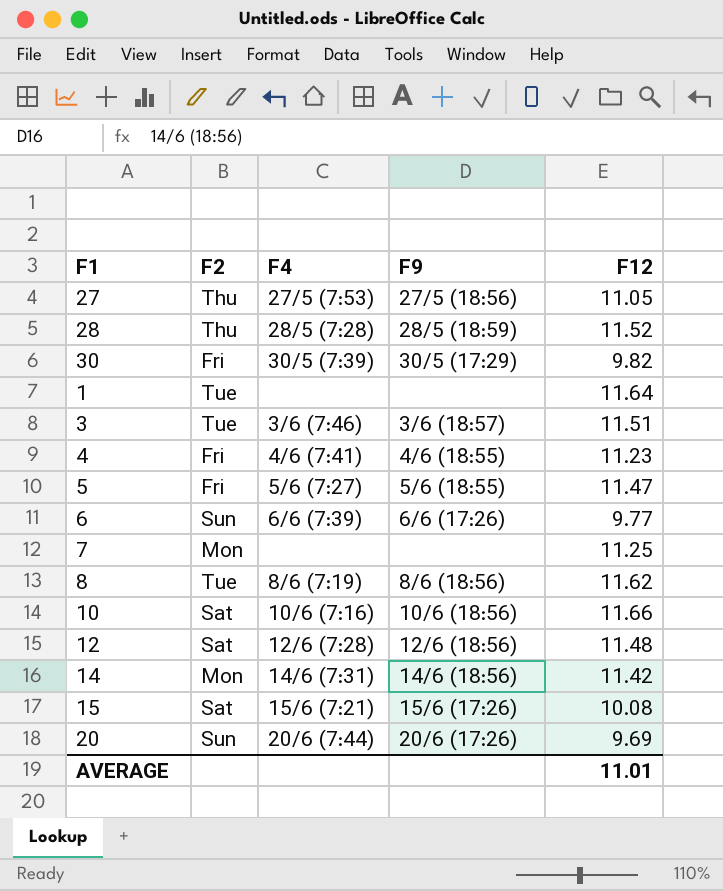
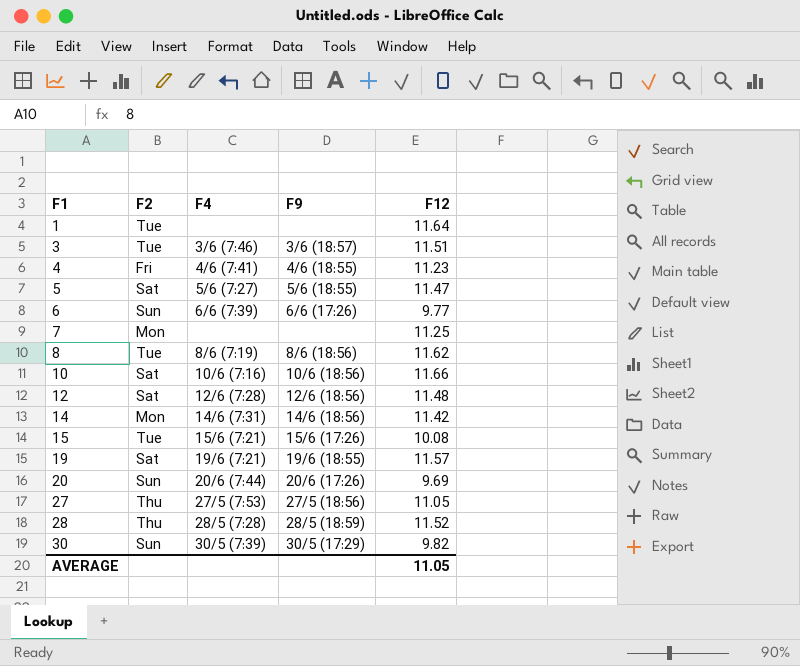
row order: none -> F1 ascending
5 | F2: Fri -> Sat
15 | F2: Sat -> Tue
row 19: none -> Sat | 19/6 (7:21) | 19/6 (18:55) | 11.57
30 | F2: Fri -> Sun
AVERAGE | F12: 11.01 -> 11.05

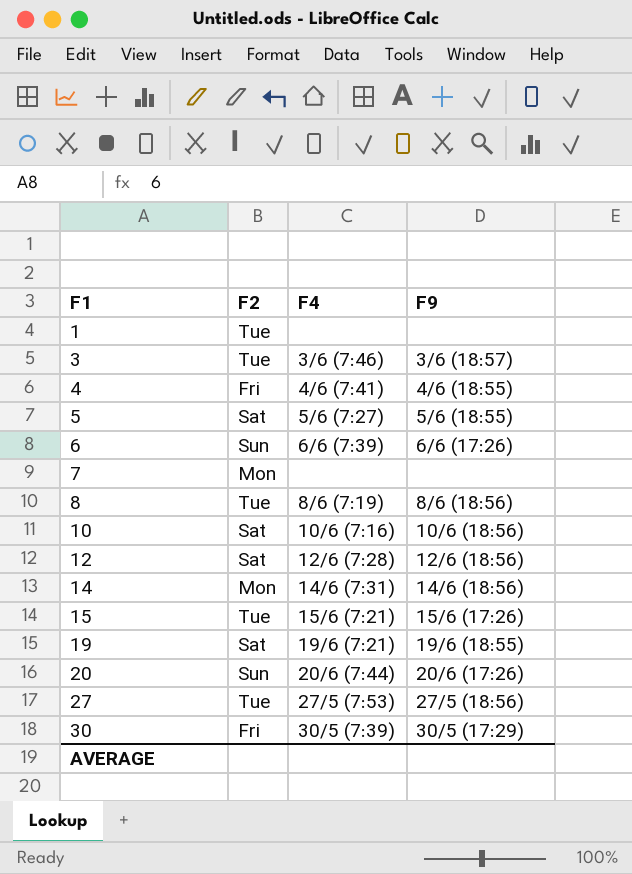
column F12 | position: 5 -> none
row 28: Thu | 28/5 (7:28) | 28/5 (18:59) | 11.52 -> none
27 | F2: Thu -> Tue
30 | F2: Sun -> Fri

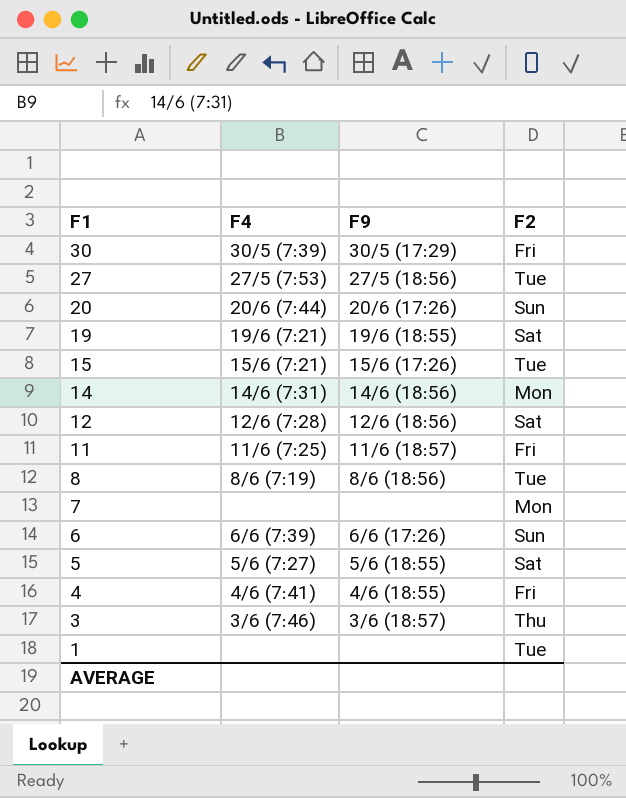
row order: F1 ascending -> F1 descending
column F2 | position: 2 -> 4
row 10: Sat | 10/6 (7:16) | 10/6 (18:56) -> none
row 11: none -> 11/6 (7:25) | 11/6 (18:57) | Fri
3 | F2: Tue -> Thu

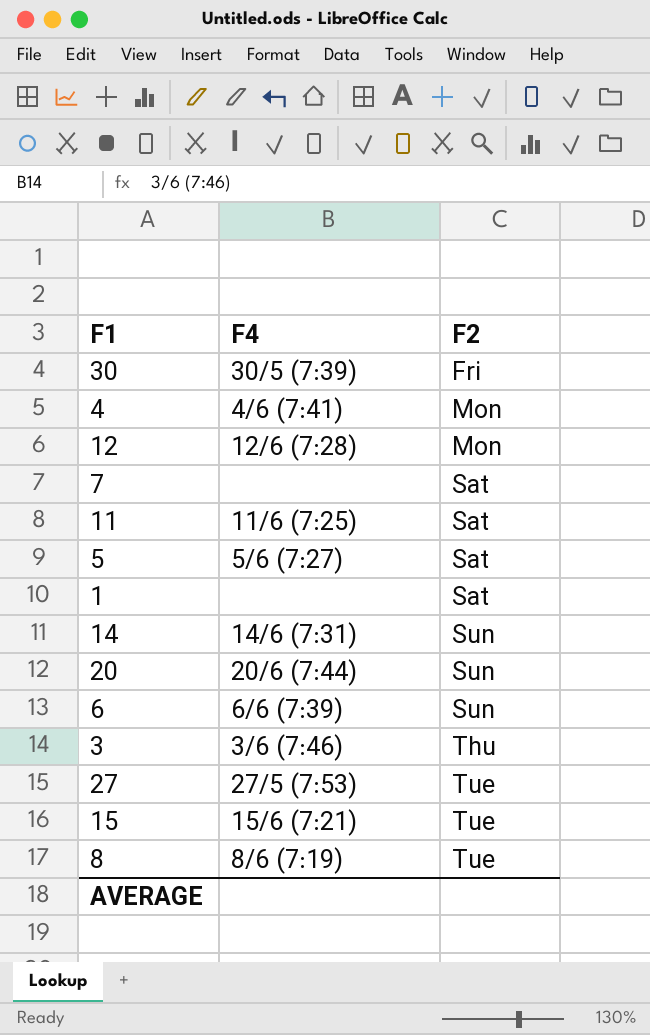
row order: F1 descending -> F2 ascending
column F9 | position: 3 -> none
row 19: 19/6 (7:21) | 19/6 (18:55) | Sat -> none
4 | F2: Fri -> Mon
12 | F2: Sat -> Mon
7 | F2: Mon -> Sat
11 | F2: Fri -> Sat
1 | F2: Tue -> Sat
14 | F2: Mon -> Sun

